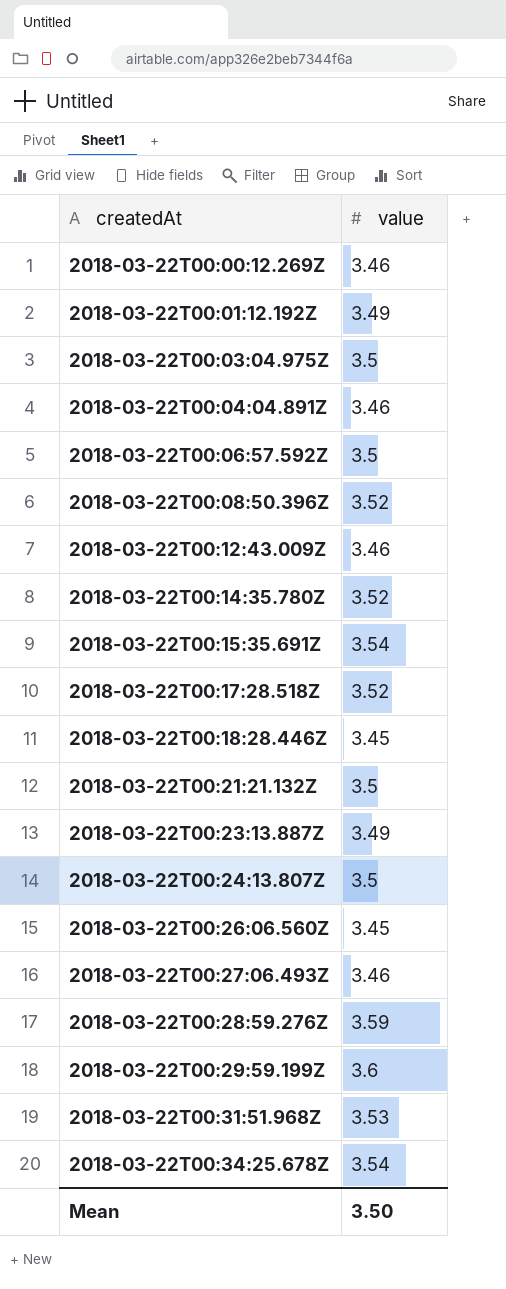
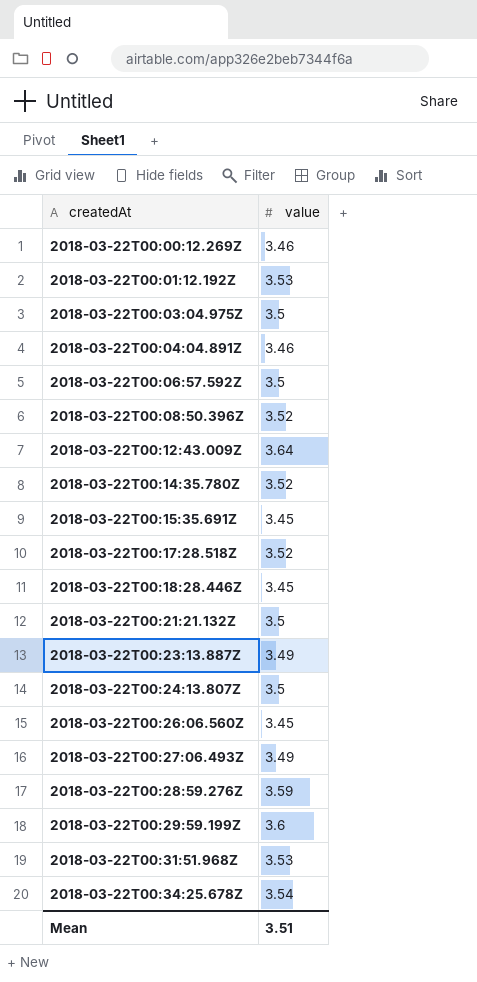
2018-03-22T00:01:12.192Z | value: 3.49 -> 3.53
2018-03-22T00:12:43.009Z | value: 3.46 -> 3.64
2018-03-22T00:15:35.691Z | value: 3.54 -> 3.45
2018-03-22T00:27:06.493Z | value: 3.46 -> 3.49
Mean | value: 3.50 -> 3.51

